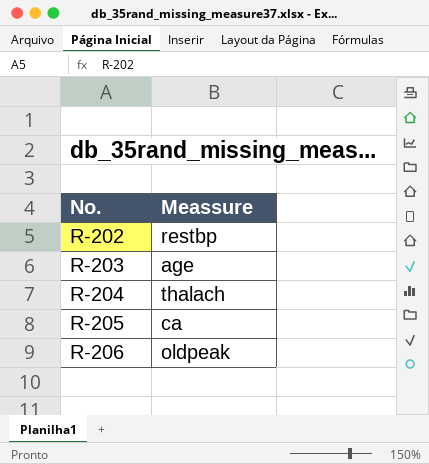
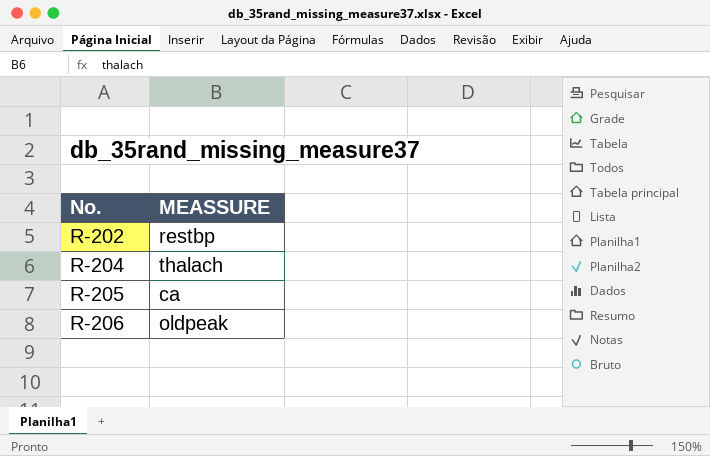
column name: Meassure -> MEASSURE
row R-203: age -> none

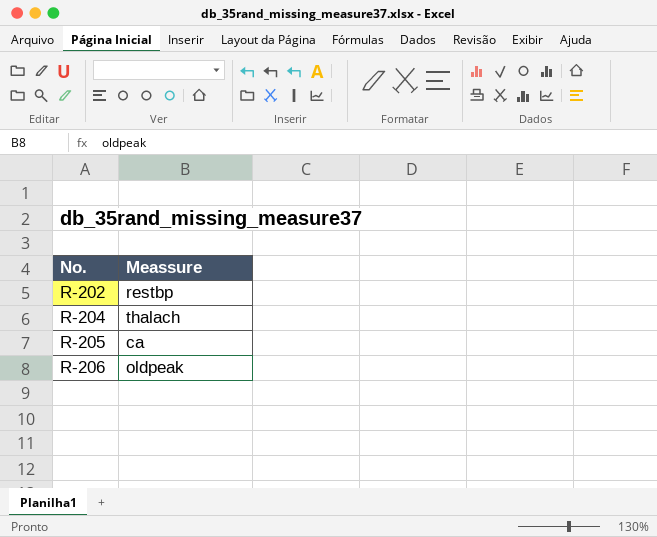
column name: MEASSURE -> Meassure

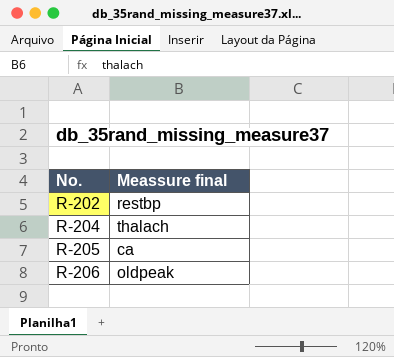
column name: Meassure -> Meassure final

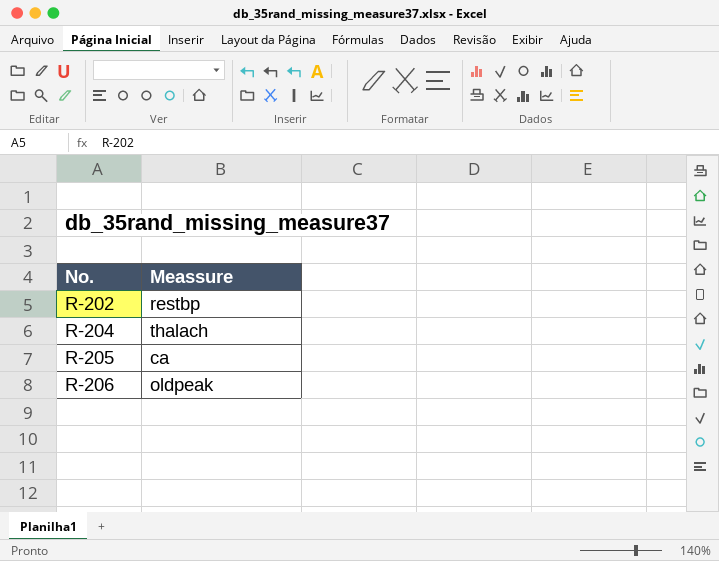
column name: Meassure final -> Meassure

